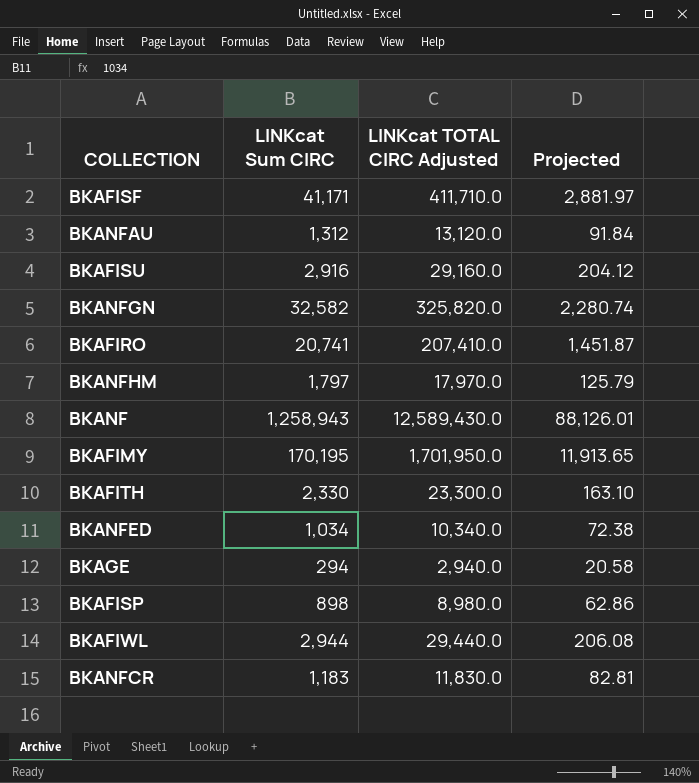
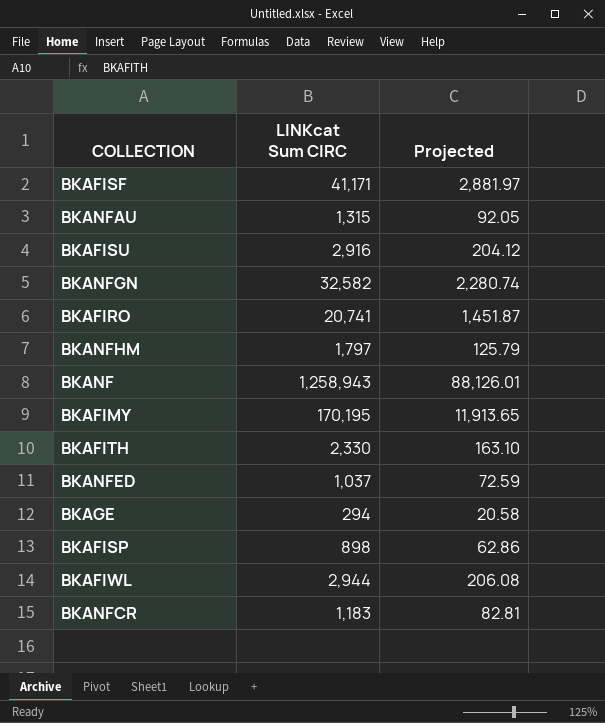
column LINKcat TOTAL CIRC Adjusted | formula: [LINKcat Sum CIRC] * 10 -> none
BKANFAU | LINKcat Sum CIRC: 1,312 -> 1,315
BKANFAU | Projected: 91.84 -> 92.05
BKANFED | LINKcat Sum CIRC: 1,034 -> 1,037
BKANFED | Projected: 72.38 -> 72.59

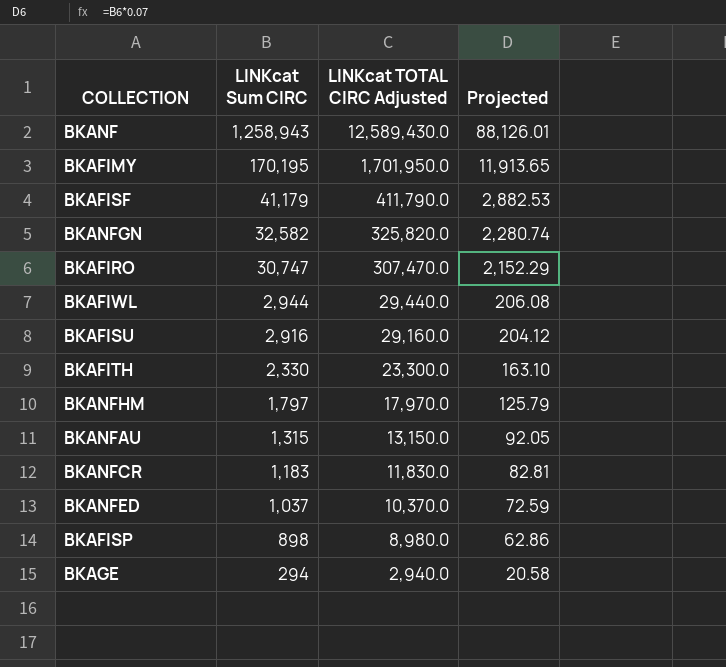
row order: none -> LINKcat Sum CIRC descending
column LINKcat TOTAL CIRC Adjusted | formula: none -> [LINKcat Sum CIRC] * 10
BKAFISF | LINKcat Sum CIRC: 41,171 -> 41,179
BKAFISF | Projected: 2,881.97 -> 2,882.53
BKAFIRO | LINKcat Sum CIRC: 20,741 -> 30,747
BKAFIRO | Projected: 1,451.87 -> 2,152.29

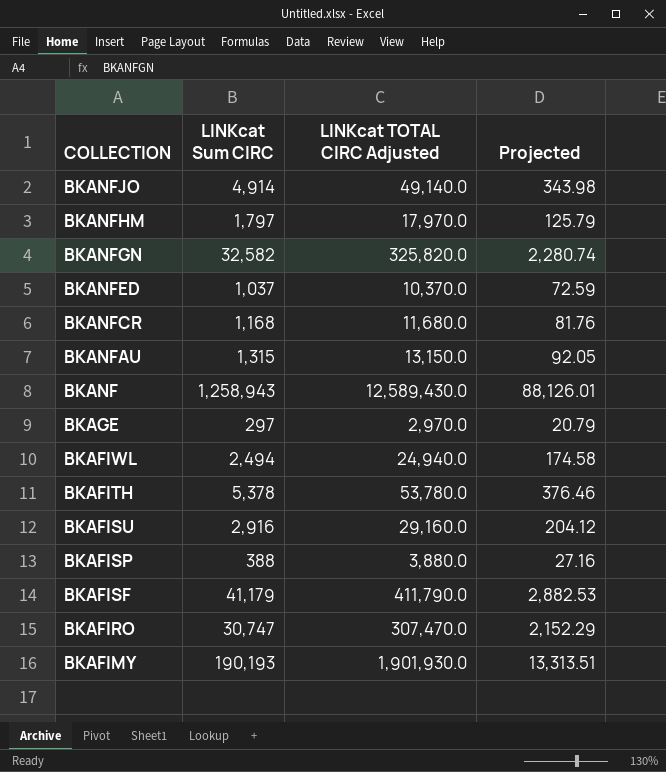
row order: LINKcat Sum CIRC descending -> COLLECTION descending
row BKANFJO: none -> 4,914 | 49,140.0 | 343.98
BKANFCR | LINKcat Sum CIRC: 1,183 -> 1,168
BKANFCR | LINKcat TOTAL CIRC Adjusted: 11,830.0 -> 11,680.0
BKANFCR | Projected: 82.81 -> 81.76
BKAGE | LINKcat Sum CIRC: 294 -> 297
BKAGE | LINKcat TOTAL CIRC Adjusted: 2,940.0 -> 2,970.0
BKAGE | Projected: 20.58 -> 20.79
BKAFIWL | LINKcat Sum CIRC: 2,944 -> 2,494
BKAFIWL | LINKcat TOTAL CIRC Adjusted: 29,440.0 -> 24,940.0
BKAFIWL | Projected: 206.08 -> 174.58
BKAFITH | LINKcat Sum CIRC: 2,330 -> 5,378
BKAFITH | LINKcat TOTAL CIRC Adjusted: 23,300.0 -> 53,780.0
BKAFITH | Projected: 163.10 -> 376.46
BKAFISP | LINKcat Sum CIRC: 898 -> 388
BKAFISP | LINKcat TOTAL CIRC Adjusted: 8,980.0 -> 3,880.0
BKAFISP | Projected: 62.86 -> 27.16
BKAFIMY | LINKcat Sum CIRC: 170,195 -> 190,193
BKAFIMY | LINKcat TOTAL CIRC Adjusted: 1,701,950.0 -> 1,901,930.0
BKAFIMY | Projected: 11,913.65 -> 13,313.51

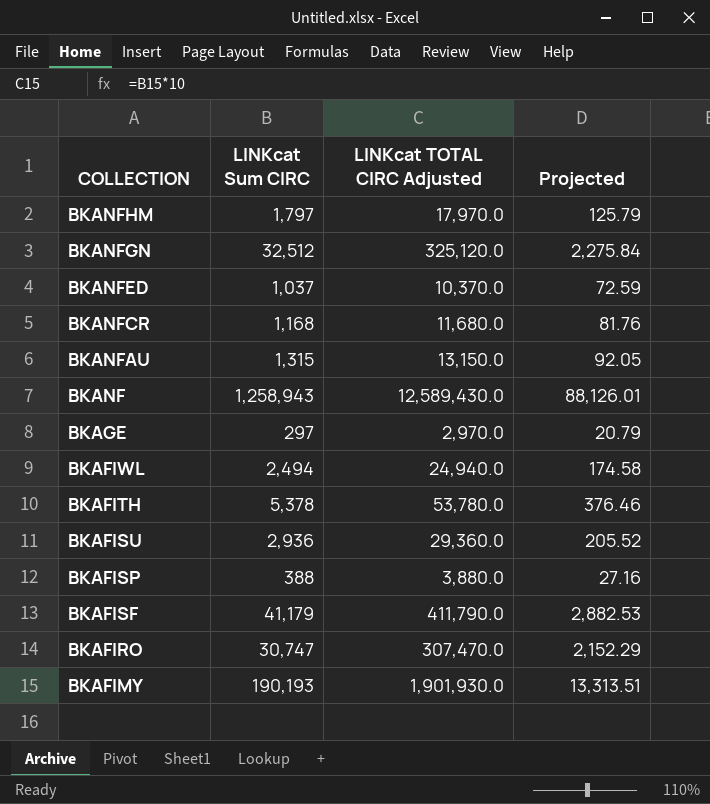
row BKANFJO: 4,914 | 49,140.0 | 343.98 -> none
BKANFGN | LINKcat Sum CIRC: 32,582 -> 32,512
BKANFGN | LINKcat TOTAL CIRC Adjusted: 325,820.0 -> 325,120.0
BKANFGN | Projected: 2,280.74 -> 2,275.84
BKAFISU | LINKcat Sum CIRC: 2,916 -> 2,936
BKAFISU | LINKcat TOTAL CIRC Adjusted: 29,160.0 -> 29,360.0
BKAFISU | Projected: 204.12 -> 205.52

